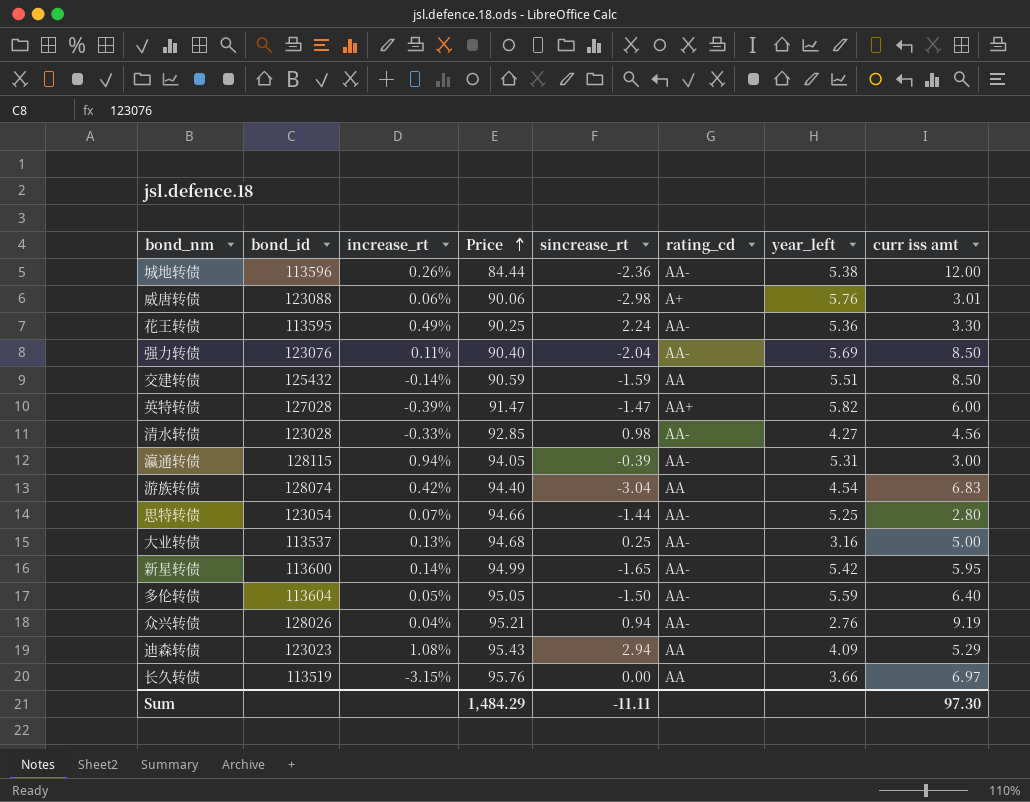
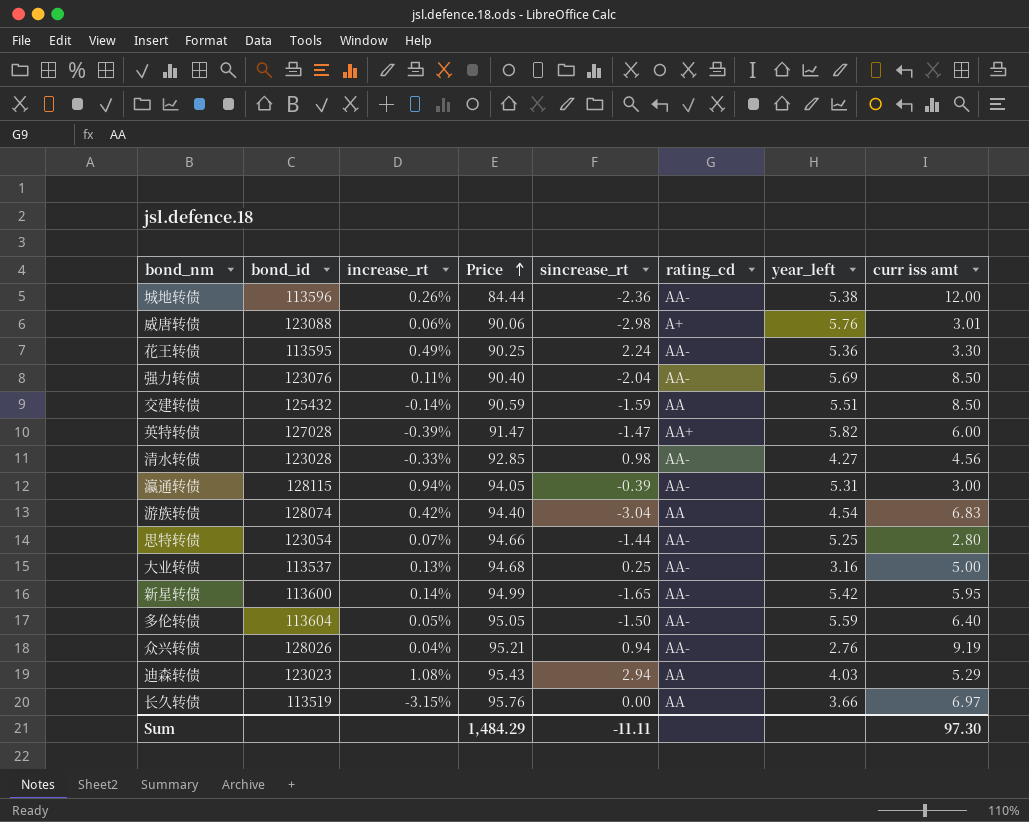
迪森转债 | year_left: 4.09 -> 4.03

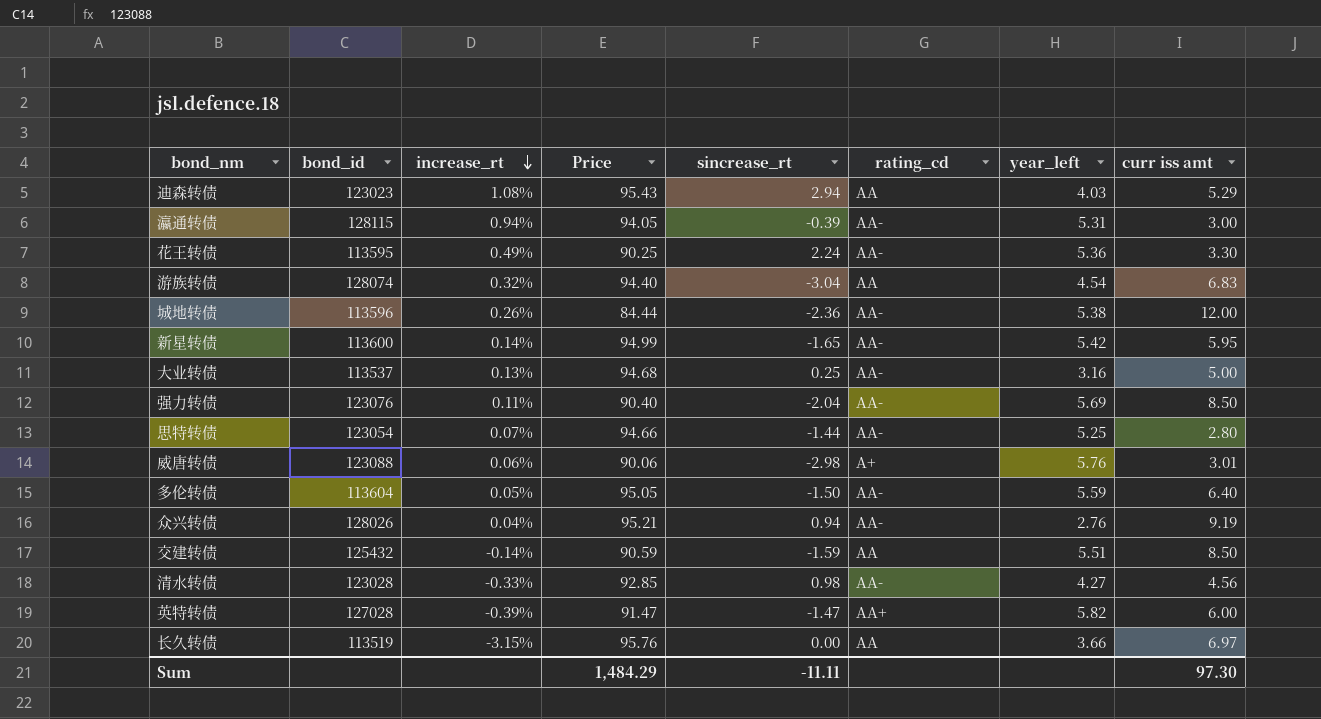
row order: Price ascending -> increase_rt descending
游族转债 | increase_rt: 0.42% -> 0.32%

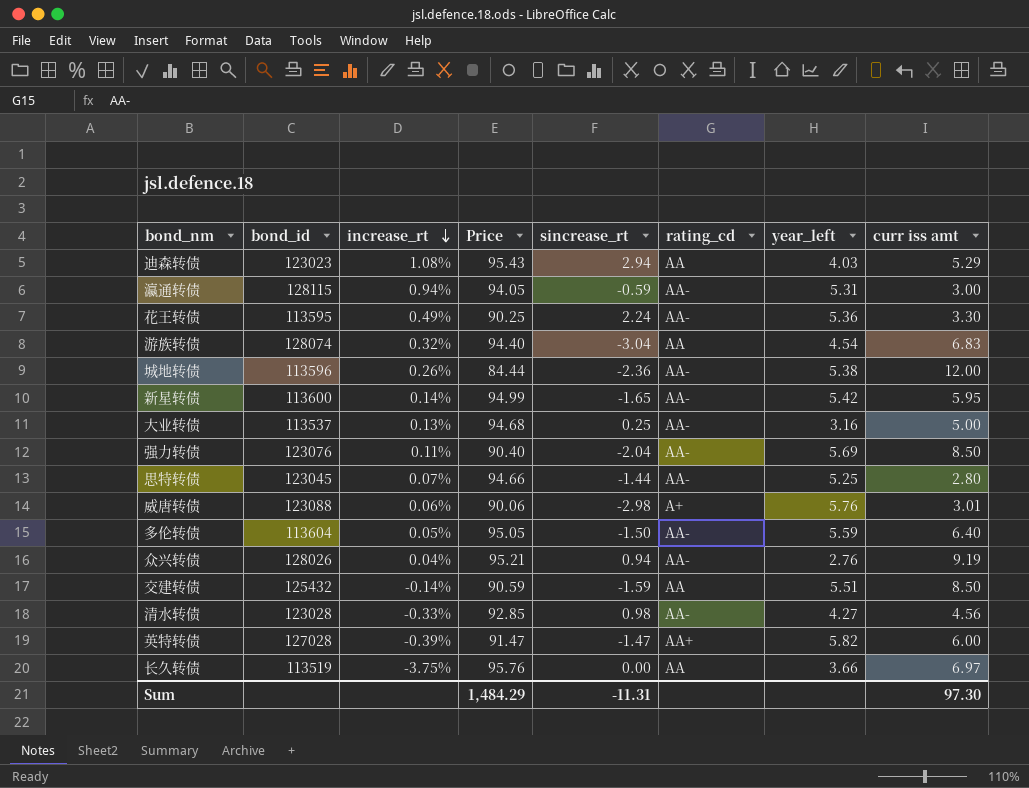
瀛通转债 | sincrease_rt: -0.39 -> -0.59
思特转债 | bond_id: 123054 -> 123045
长久转债 | increase_rt: -3.15% -> -3.75%
Sum | sincrease_rt: -11.11 -> -11.31

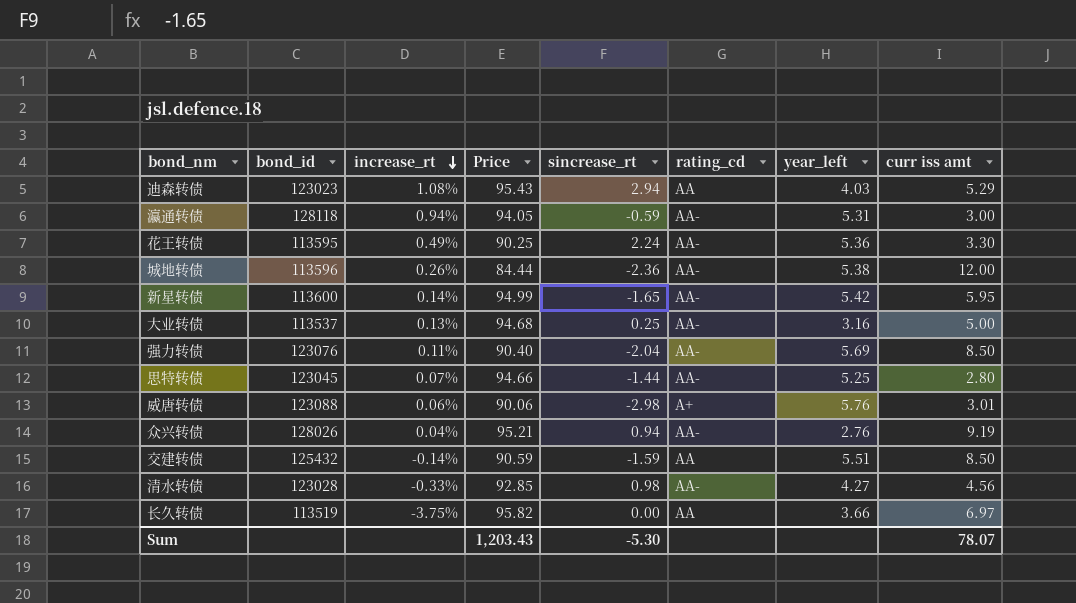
row 游族转债: 128074 | 0.32% | 94.40 | -3.04 | AA | 4.54 | 6.83 -> none
row 多伦转债: 113604 | 0.05% | 95.05 | -1.50 | AA- | 5.59 | 6.40 -> none
row 英特转债: 127028 | -0.39% | 91.47 | -1.47 | AA+ | 5.82 | 6.00 -> none
瀛通转债 | bond_id: 128115 -> 128118
长久转债 | Price: 95.76 -> 95.82
Sum | Price: 1,484.29 -> 1,203.43
Sum | sincrease_rt: -11.31 -> -5.30
Sum | curr iss amt: 97.30 -> 78.07

